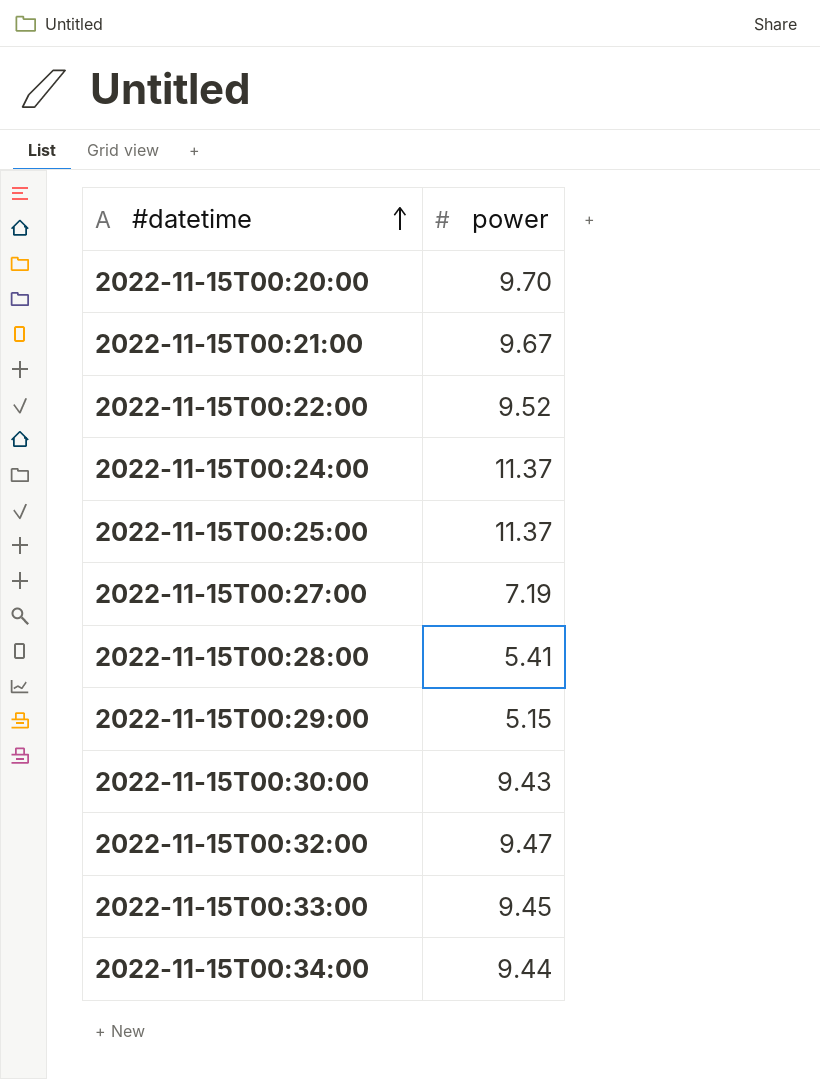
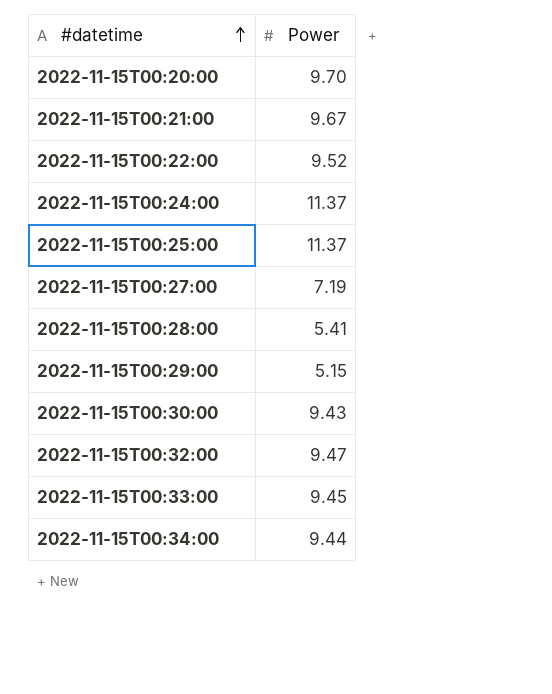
column name: power -> Power

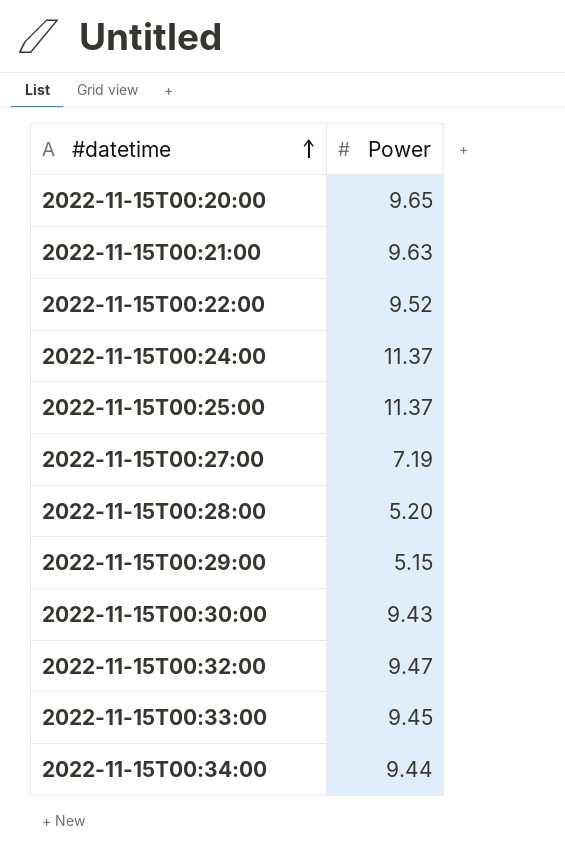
2022-11-15T00:20:00 | Power: 9.70 -> 9.65
2022-11-15T00:21:00 | Power: 9.67 -> 9.63
2022-11-15T00:28:00 | Power: 5.41 -> 5.20

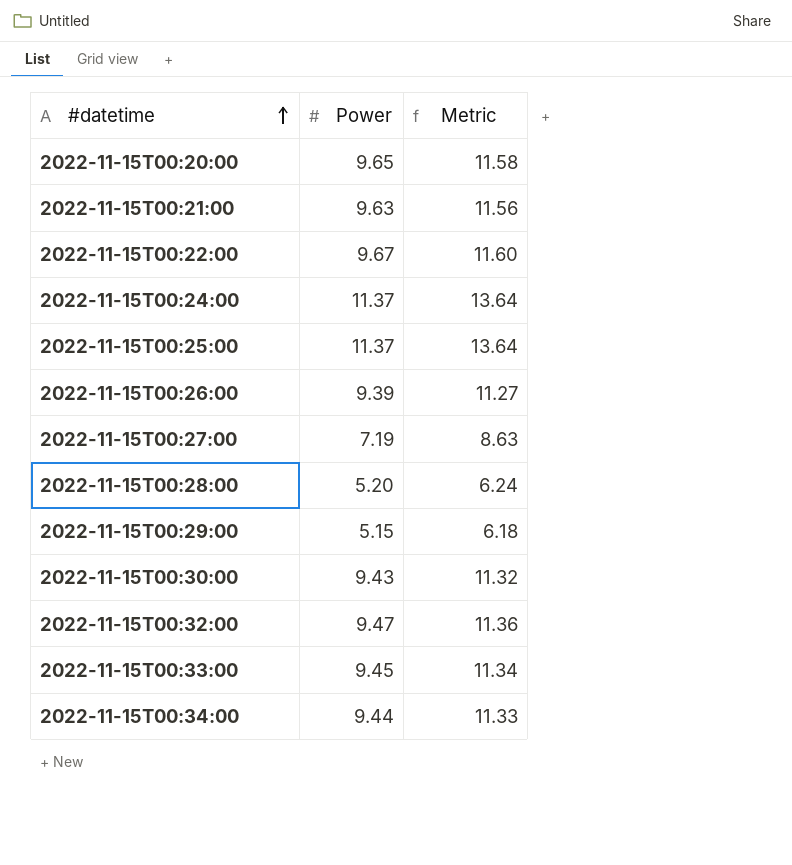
column Metric | formula: none -> [Power] * 1.2
2022-11-15T00:22:00 | Power: 9.52 -> 9.67
row 2022-11-15T00:26:00: none -> 9.39 | 11.27

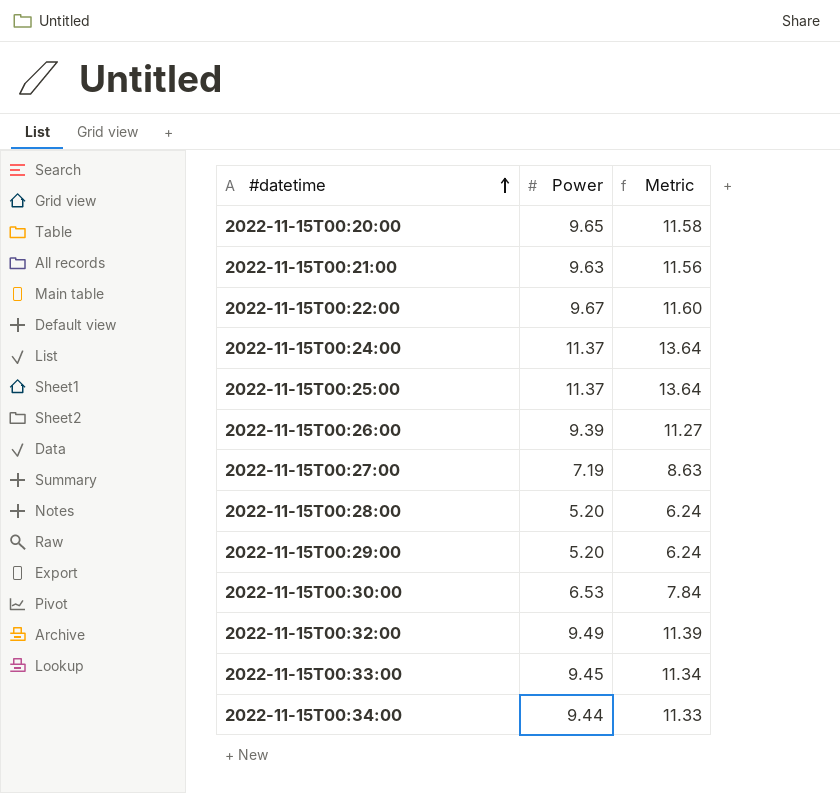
2022-11-15T00:29:00 | Power: 5.15 -> 5.20
2022-11-15T00:29:00 | Metric: 6.18 -> 6.24
2022-11-15T00:30:00 | Power: 9.43 -> 6.53
2022-11-15T00:30:00 | Metric: 11.32 -> 7.84
2022-11-15T00:32:00 | Power: 9.47 -> 9.49
2022-11-15T00:32:00 | Metric: 11.36 -> 11.39

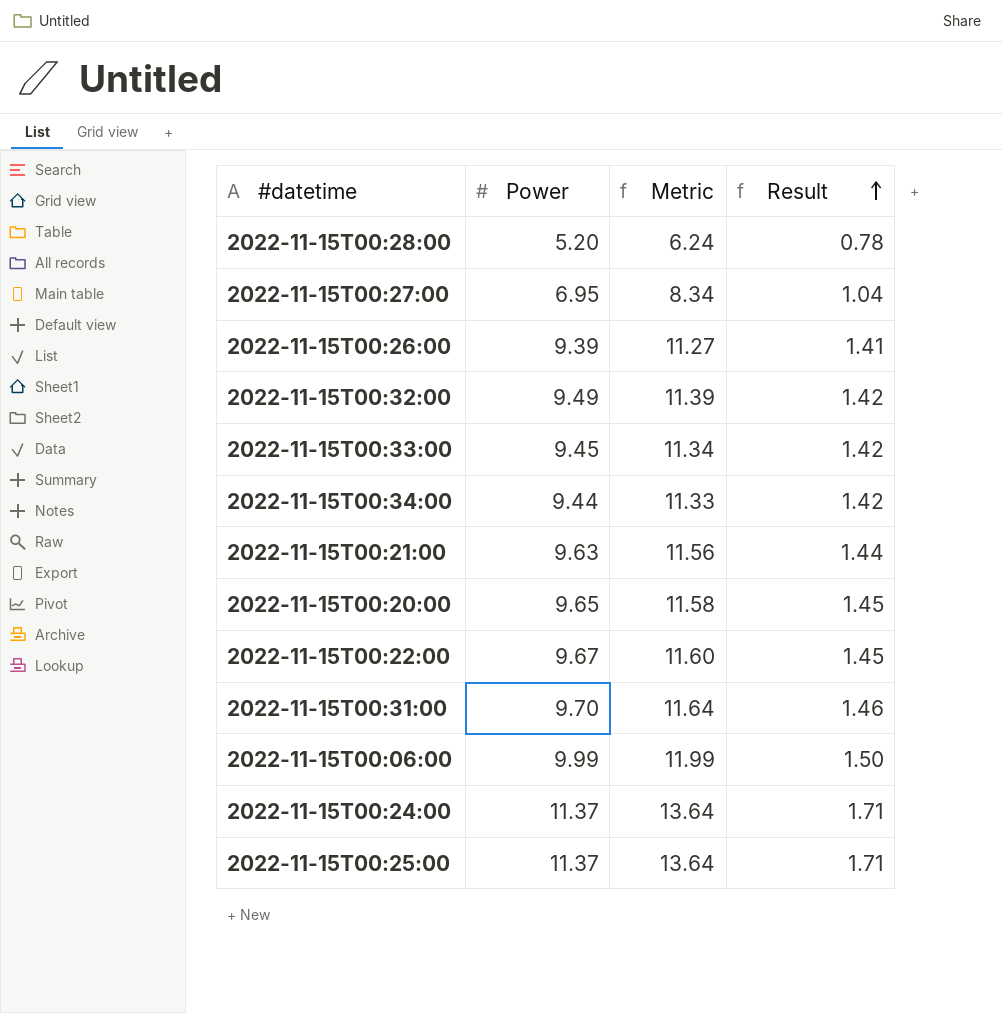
row order: #datetime ascending -> Result ascending
column Result | formula: none -> [Power] * 0.15
row 2022-11-15T00:29:00: 5.20 | 6.24 -> none
row 2022-11-15T00:30:00: 6.53 | 7.84 -> none
2022-11-15T00:27:00 | Power: 7.19 -> 6.95
2022-11-15T00:27:00 | Metric: 8.63 -> 8.34
row 2022-11-15T00:31:00: none -> 9.70 | 11.64 | 1.46
row 2022-11-15T00:06:00: none -> 9.99 | 11.99 | 1.50

